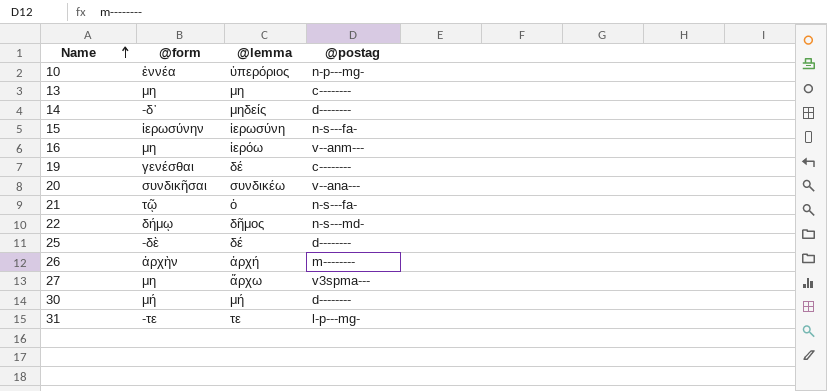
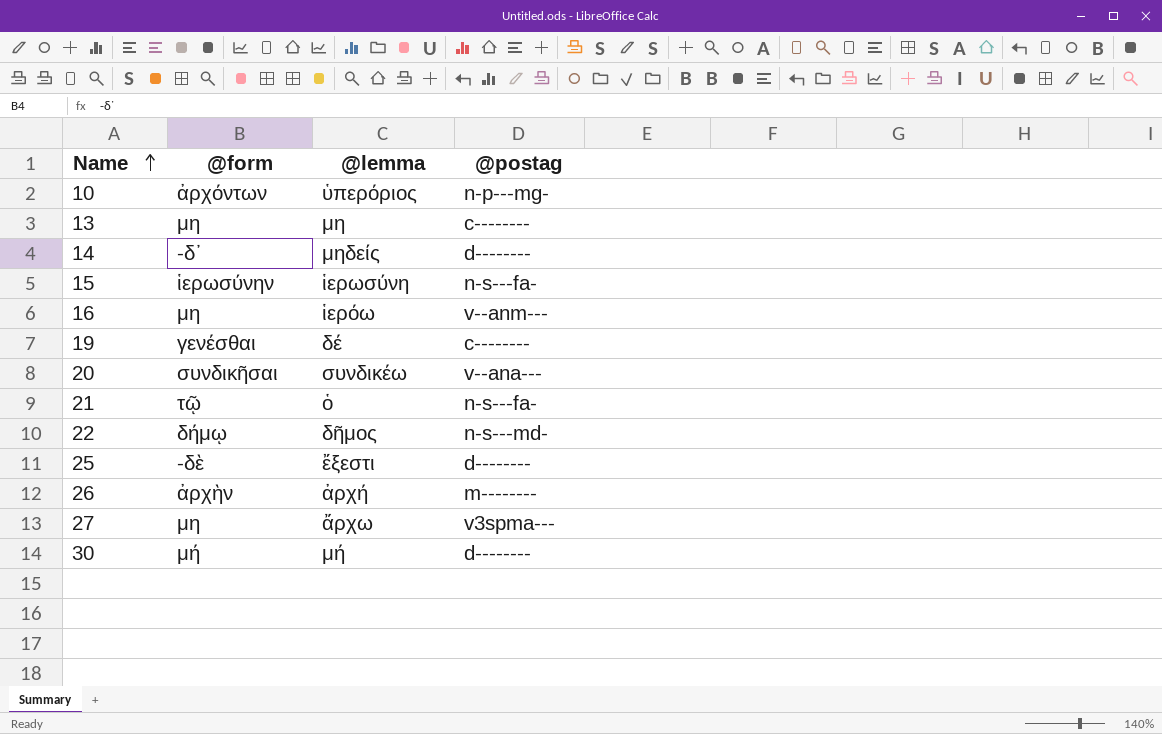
row 31: -τε | τε | l-p---mg- -> none
10 | @form: ἐννέα -> ἀρχόντων
25 | @lemma: δέ -> ἔξεστι

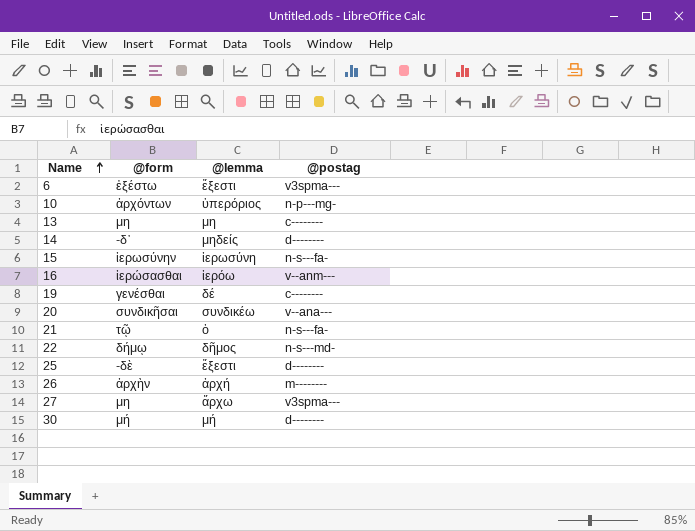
row 6: none -> ἐξέστω | ἔξεστι | v3spma---
16 | @form: μη -> ἱερώσασθαι

